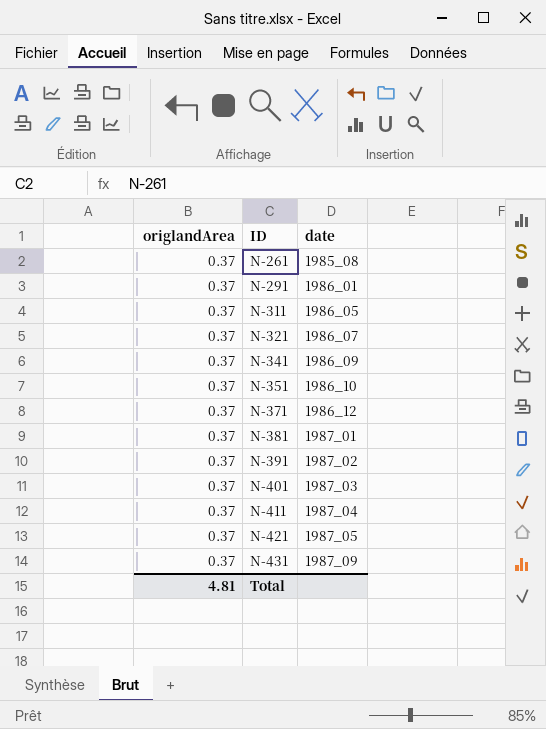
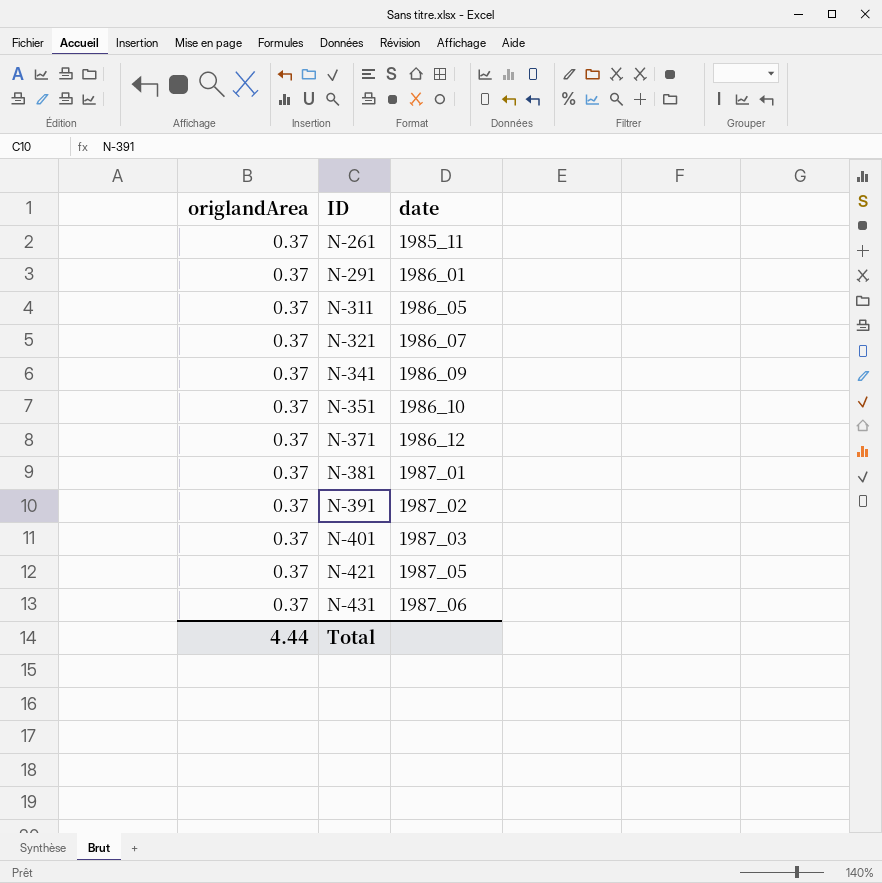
row N-411: 0.37 | 1987_04 -> none
N-261 | date: 1985_08 -> 1985_11
N-431 | date: 1987_09 -> 1987_06
Total | origlandArea: 4.81 -> 4.44

